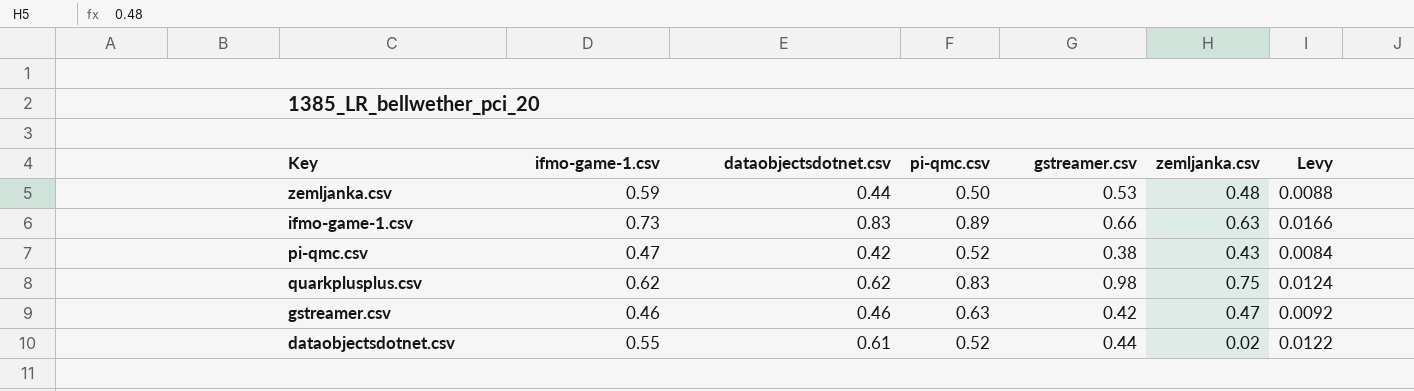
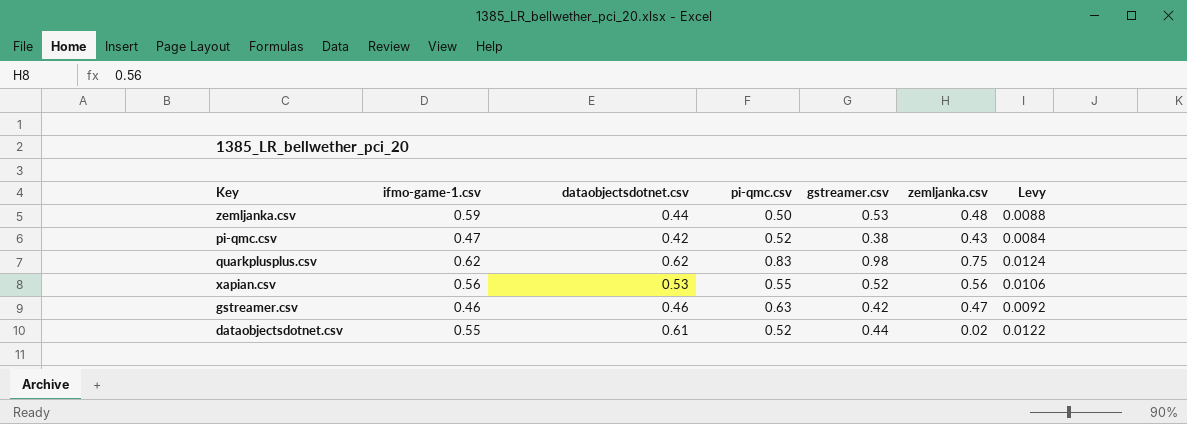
row ifmo-game-1.csv: 0.73 | 0.83 | 0.89 | 0.66 | 0.63 | 0.0166 -> none
row xapian.csv: none -> 0.56 | 0.53 | 0.55 | 0.52 | 0.56 | 0.0106

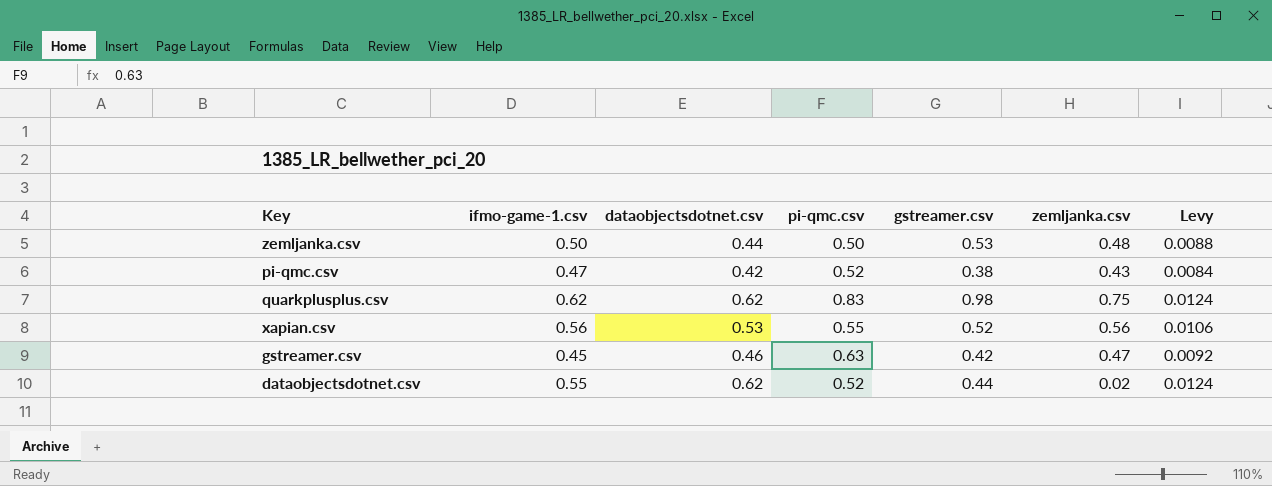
zemljanka.csv | ifmo-game-1.csv: 0.59 -> 0.50
gstreamer.csv | ifmo-game-1.csv: 0.46 -> 0.45
dataobjectsdotnet.csv | dataobjectsdotnet.csv: 0.61 -> 0.62
dataobjectsdotnet.csv | Levy: 0.0122 -> 0.0124

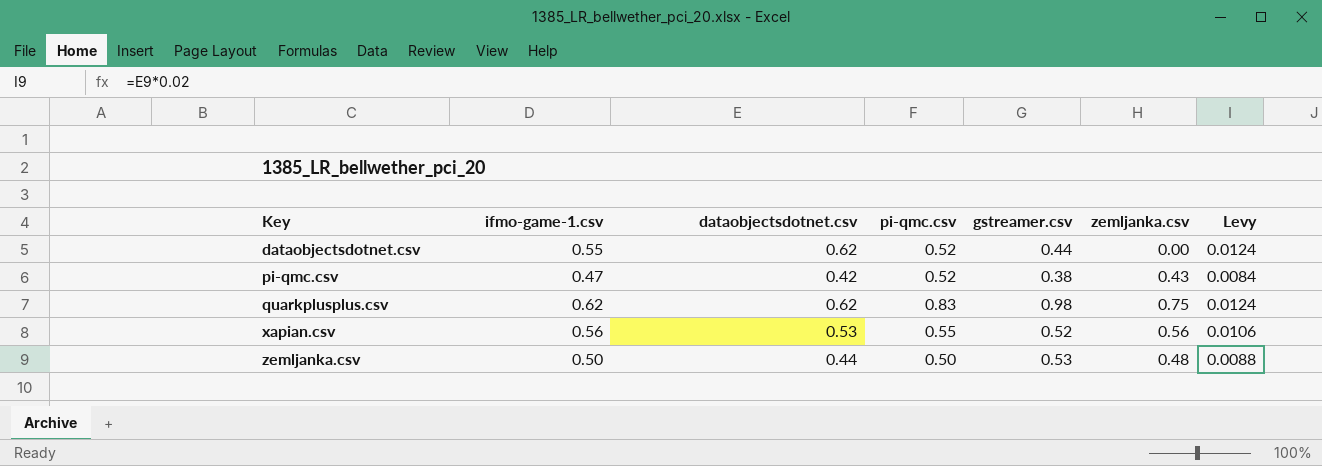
row order: none -> Key ascending
row gstreamer.csv: 0.45 | 0.46 | 0.63 | 0.42 | 0.47 | 0.0092 -> none
dataobjectsdotnet.csv | zemljanka.csv: 0.02 -> 0.00

